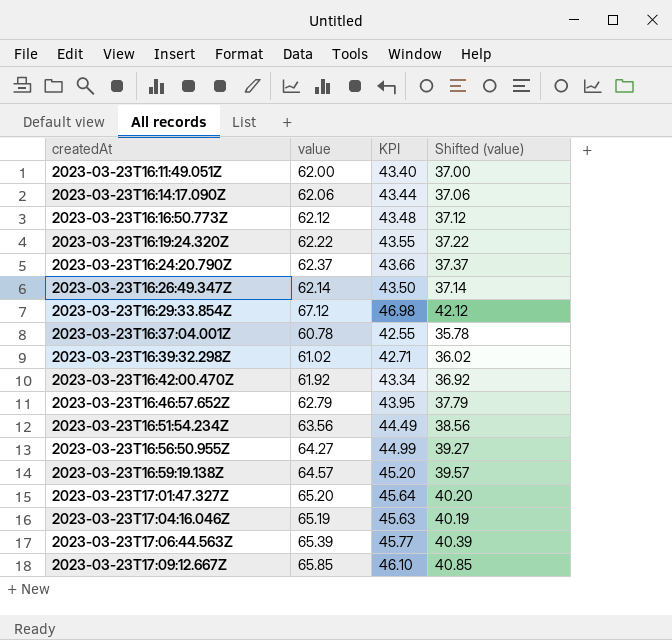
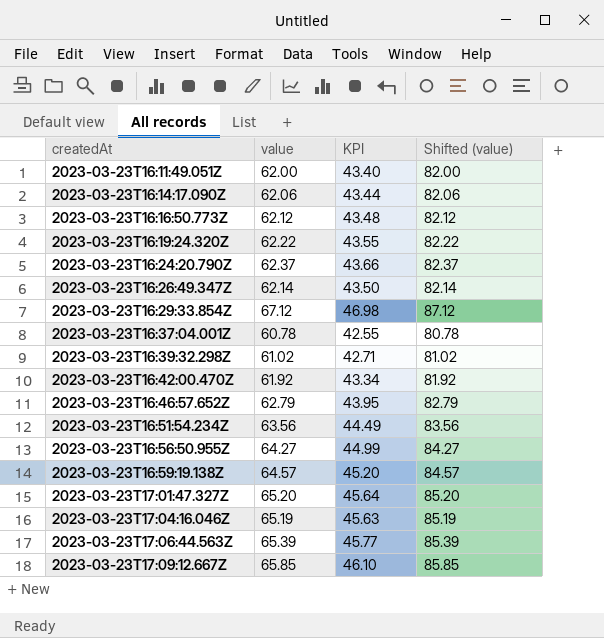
column Shifted (value) | formula: [value] - 25 -> [value] + 20

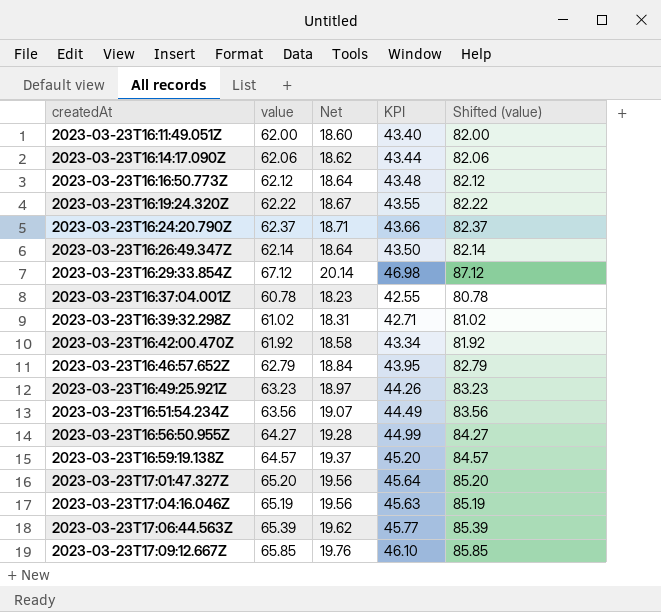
column Net | formula: none -> [value] * 0.3
row 2023-03-23T16:49:25.921Z: none -> 63.23 | 18.97 | 44.26 | 83.23

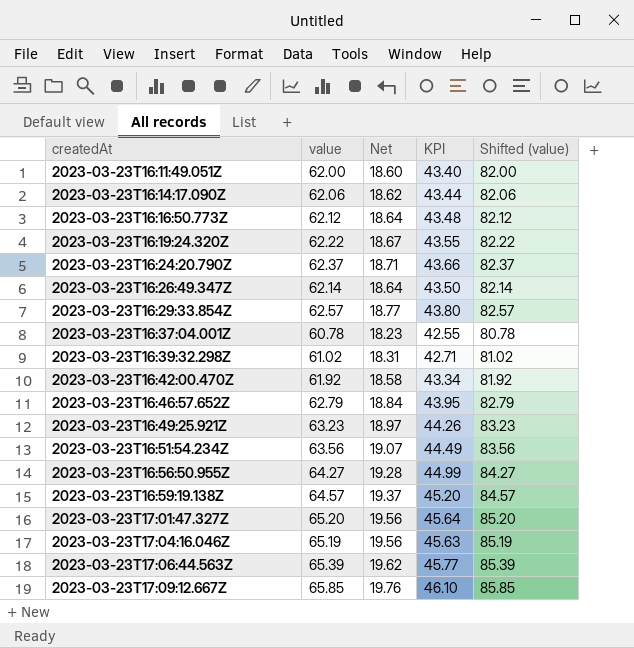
2023-03-23T16:29:33.854Z | value: 67.12 -> 62.57
2023-03-23T16:29:33.854Z | Net: 20.14 -> 18.77
2023-03-23T16:29:33.854Z | KPI: 46.98 -> 43.80
2023-03-23T16:29:33.854Z | Shifted (value): 87.12 -> 82.57

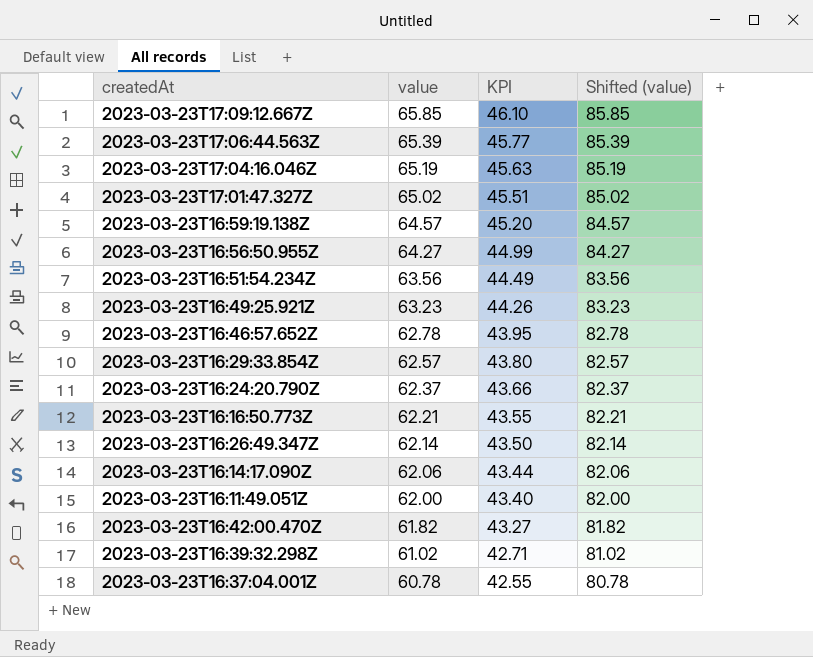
row order: createdAt ascending -> value descending
column Net | formula: [value] * 0.3 -> none
row 2023-03-23T16:19:24.320Z: 62.22 | 18.67 | 43.55 | 82.22 -> none
2023-03-23T17:01:47.327Z | value: 65.20 -> 65.02
2023-03-23T17:01:47.327Z | KPI: 45.64 -> 45.51
2023-03-23T17:01:47.327Z | Shifted (value): 85.20 -> 85.02
2023-03-23T16:46:57.652Z | value: 62.79 -> 62.78
2023-03-23T16:46:57.652Z | Shifted (value): 82.79 -> 82.78
2023-03-23T16:16:50.773Z | value: 62.12 -> 62.21
2023-03-23T16:16:50.773Z | KPI: 43.48 -> 43.55
2023-03-23T16:16:50.773Z | Shifted (value): 82.12 -> 82.21
2023-03-23T16:42:00.470Z | value: 61.92 -> 61.82
2023-03-23T16:42:00.470Z | KPI: 43.34 -> 43.27
2023-03-23T16:42:00.470Z | Shifted (value): 81.92 -> 81.82

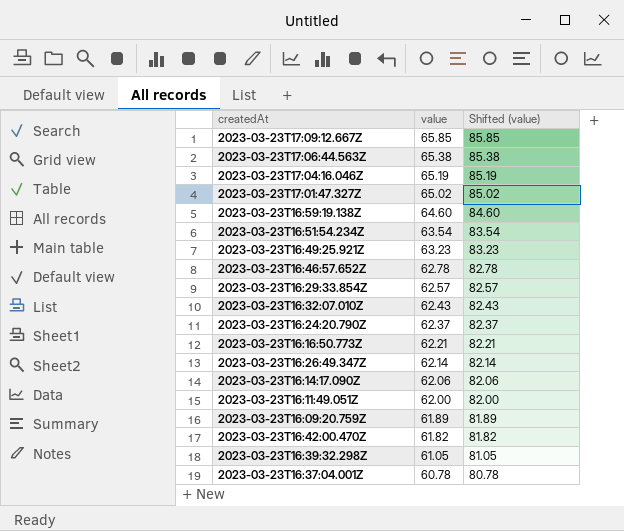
column KPI | formula: [value] * 0.7 -> none
row 2023-03-23T16:56:50.955Z: 64.27 | 44.99 | 84.27 -> none
2023-03-23T17:06:44.563Z | value: 65.39 -> 65.38
2023-03-23T17:06:44.563Z | Shifted (value): 85.39 -> 85.38
2023-03-23T16:59:19.138Z | value: 64.57 -> 64.60
2023-03-23T16:59:19.138Z | Shifted (value): 84.57 -> 84.60
2023-03-23T16:51:54.234Z | value: 63.56 -> 63.54
2023-03-23T16:51:54.234Z | Shifted (value): 83.56 -> 83.54
row 2023-03-23T16:32:07.010Z: none -> 62.43 | 82.43
row 2023-03-23T16:09:20.759Z: none -> 61.89 | 81.89
2023-03-23T16:39:32.298Z | value: 61.02 -> 61.05
2023-03-23T16:39:32.298Z | Shifted (value): 81.02 -> 81.05

